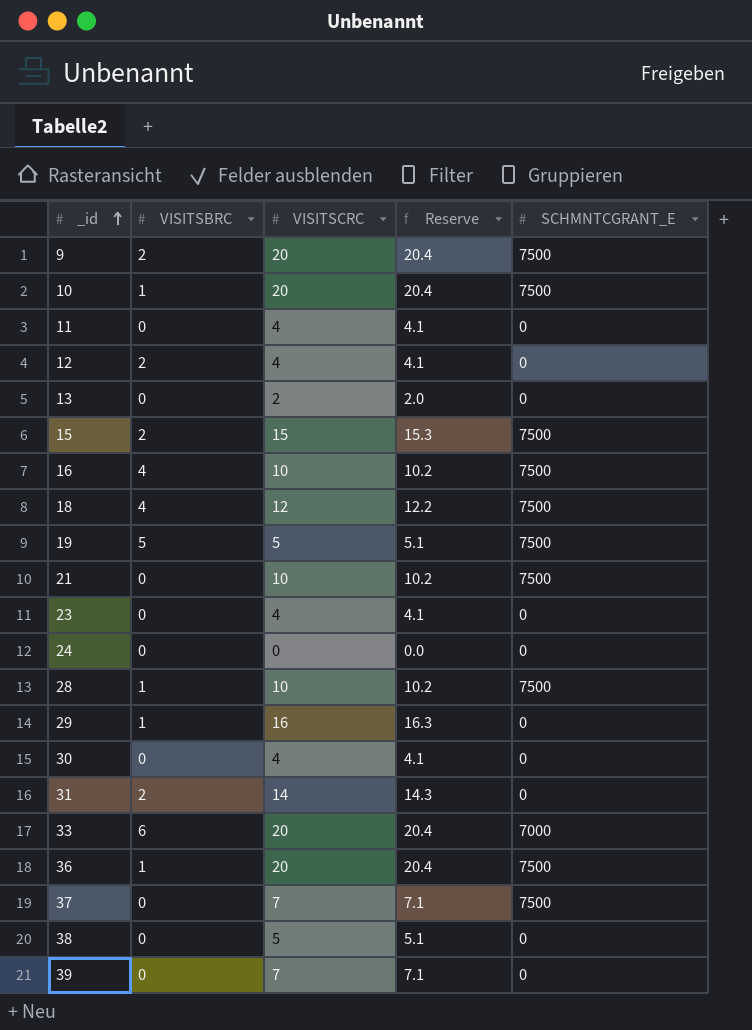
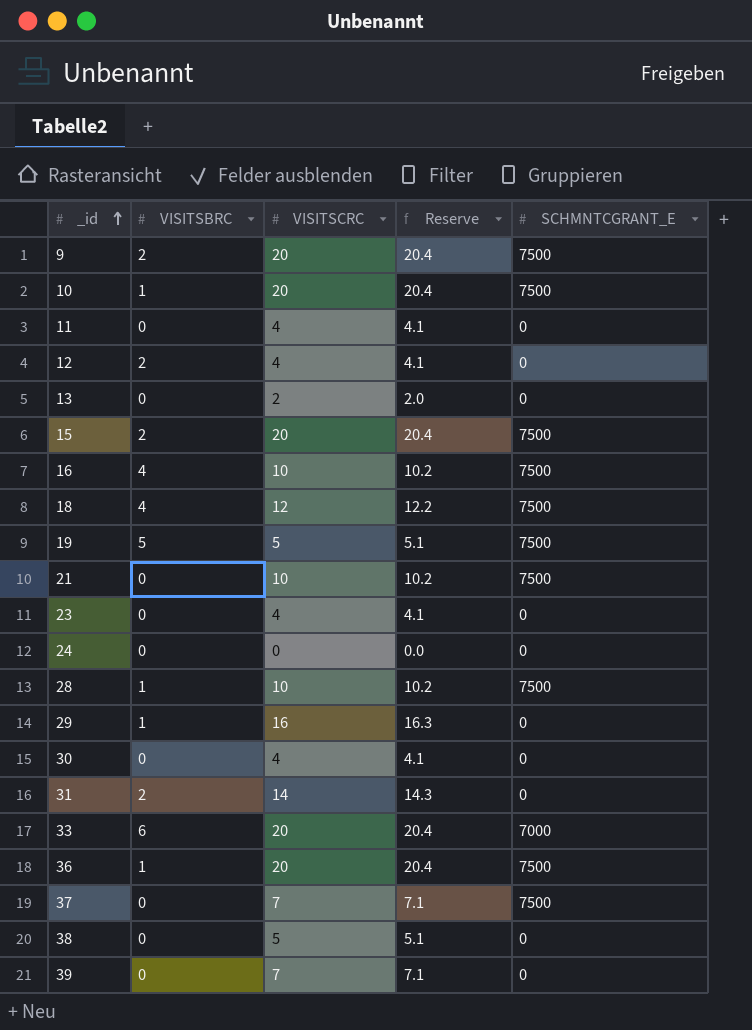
15 | VISITSCRC: 15 -> 20
15 | Reserve: 15.3 -> 20.4

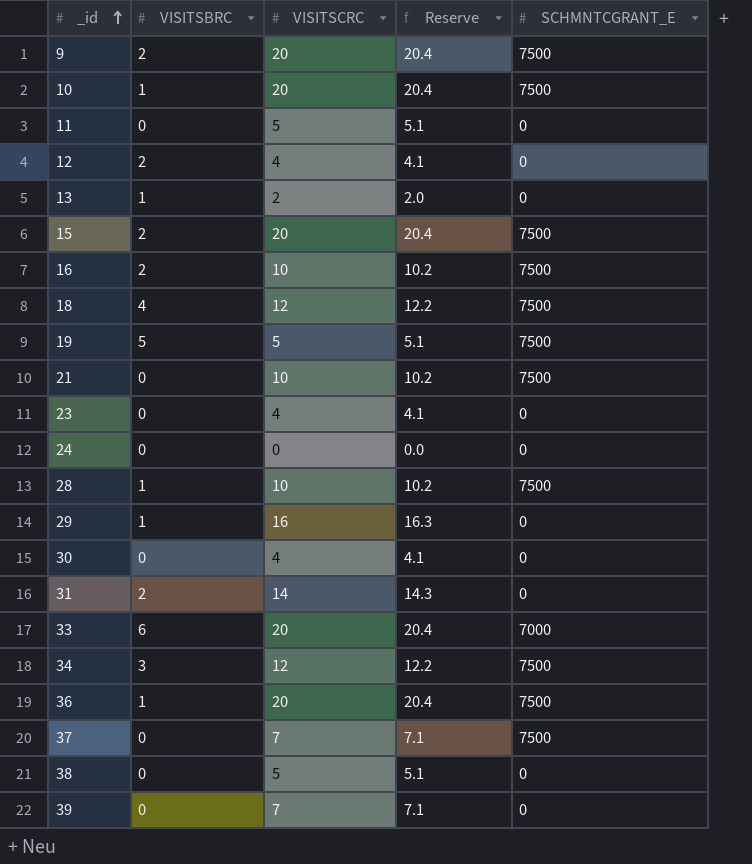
11 | VISITSCRC: 4 -> 5
11 | Reserve: 4.1 -> 5.1
13 | VISITSBRC: 0 -> 1
16 | VISITSBRC: 4 -> 2
row 34: none -> 3 | 12 | 12.2 | 7500

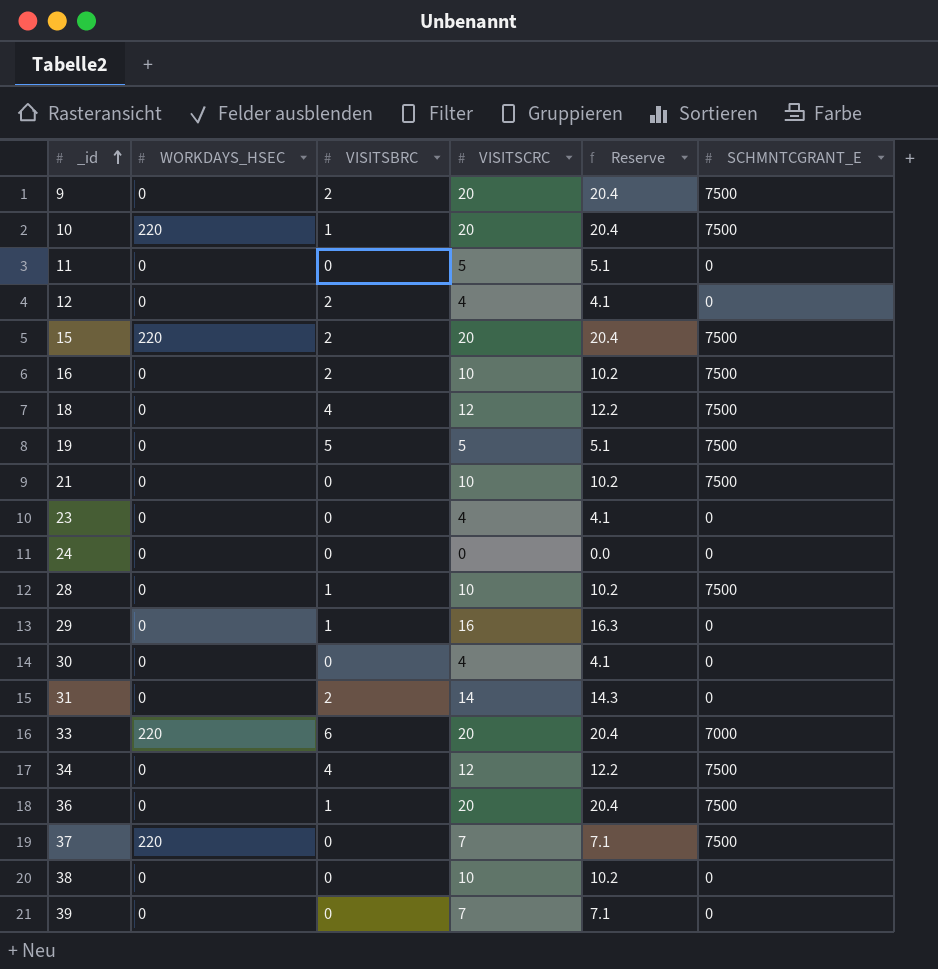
column WORKDAYS_HSEC | position: none -> 2
row 13: 1 | 2 | 2.0 | 0 -> none
34 | VISITSBRC: 3 -> 4
38 | VISITSCRC: 5 -> 10
38 | Reserve: 5.1 -> 10.2

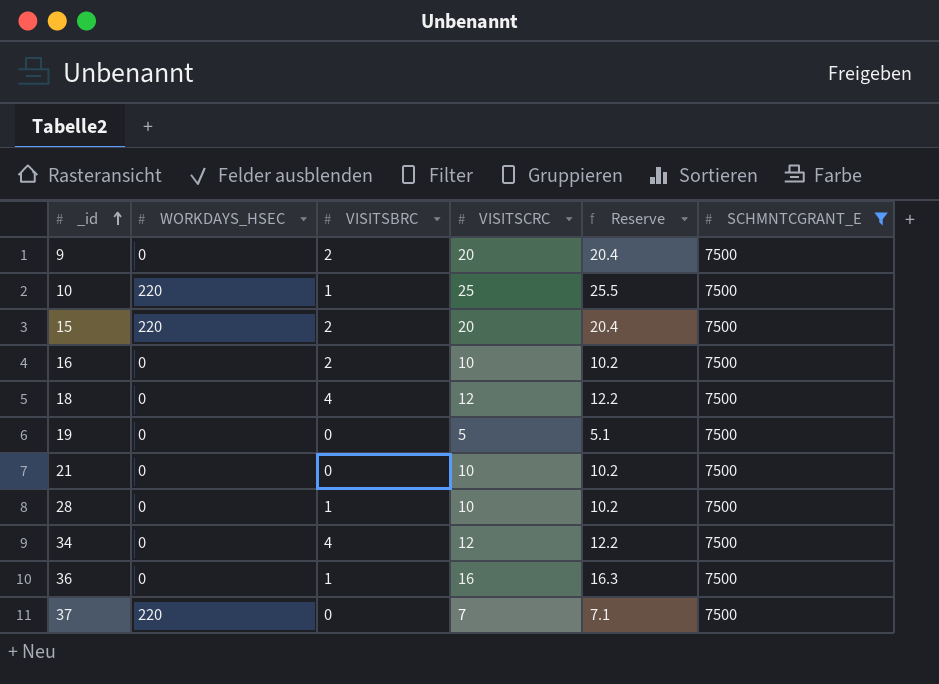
filter: none -> SCHMNTCGRANT_E = 7500
10 | VISITSCRC: 20 -> 25
10 | Reserve: 20.4 -> 25.5
19 | VISITSBRC: 5 -> 0
36 | VISITSCRC: 20 -> 16
36 | Reserve: 20.4 -> 16.3

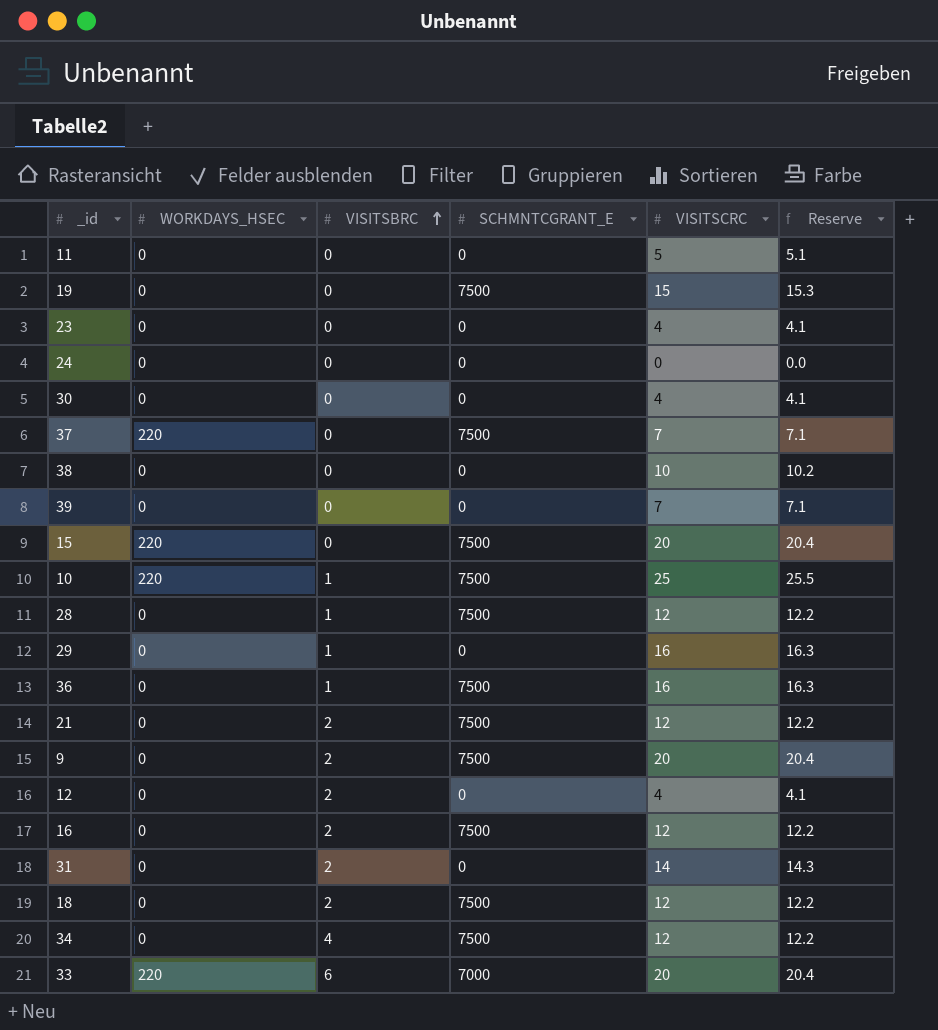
filter: SCHMNTCGRANT_E = 7500 -> none
row order: _id ascending -> VISITSBRC ascending
column SCHMNTCGRANT_E | position: 6 -> 4
19 | VISITSCRC: 5 -> 15
19 | Reserve: 5.1 -> 15.3
15 | VISITSBRC: 2 -> 0
28 | VISITSCRC: 10 -> 12
28 | Reserve: 10.2 -> 12.2
21 | VISITSBRC: 0 -> 2
21 | VISITSCRC: 10 -> 12
21 | Reserve: 10.2 -> 12.2
16 | VISITSCRC: 10 -> 12
16 | Reserve: 10.2 -> 12.2
18 | VISITSBRC: 4 -> 2

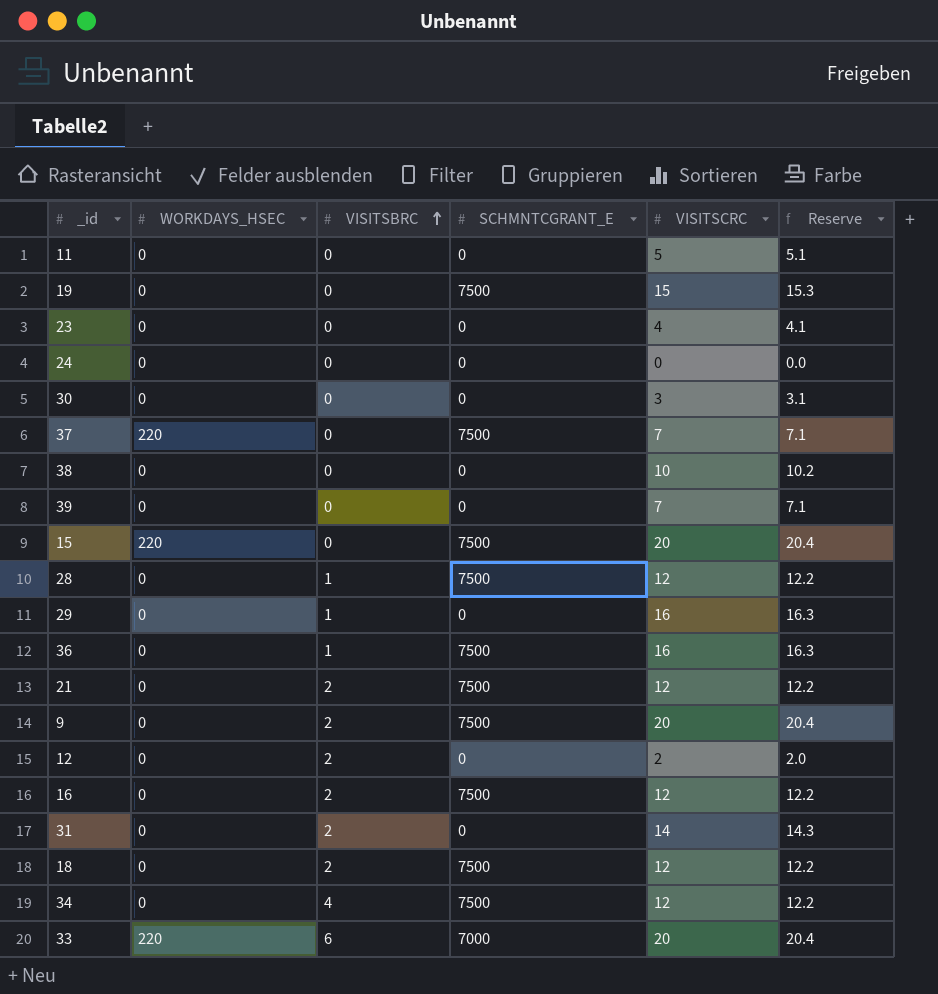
row 10: 220 | 1 | 7500 | 25 | 25.5 -> none
30 | VISITSCRC: 4 -> 3
30 | Reserve: 4.1 -> 3.1
12 | VISITSCRC: 4 -> 2
12 | Reserve: 4.1 -> 2.0

